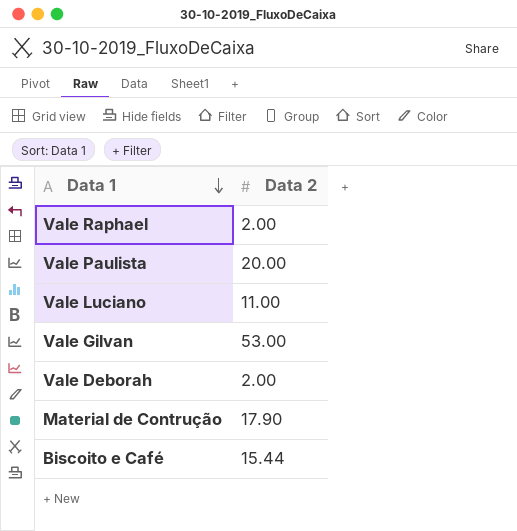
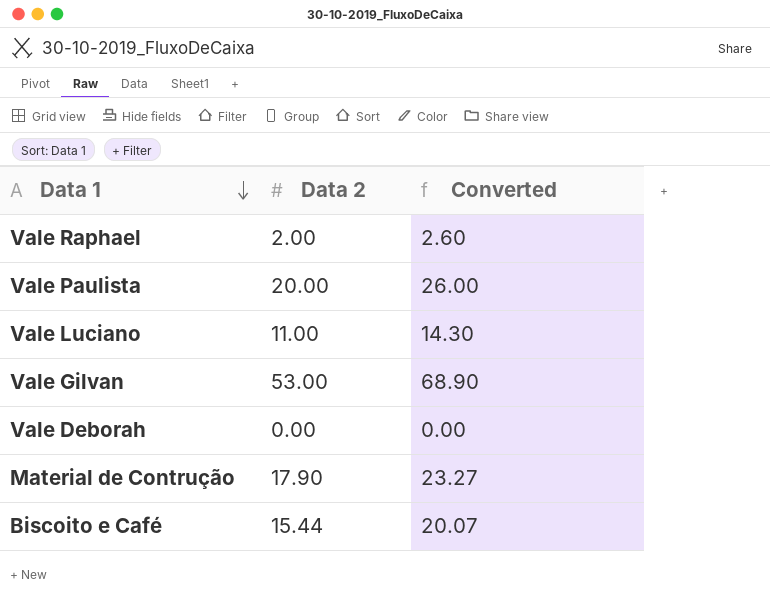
column Converted | formula: none -> [Data 2] * 1.3
Vale Deborah | Data 2: 2.00 -> 0.00

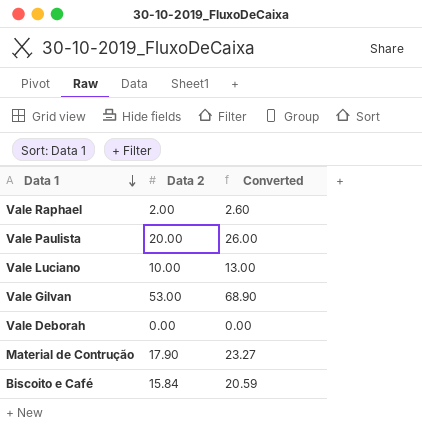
Vale Luciano | Data 2: 11.00 -> 10.00
Vale Luciano | Converted: 14.30 -> 13.00
Biscoito e Café | Data 2: 15.44 -> 15.84
Biscoito e Café | Converted: 20.07 -> 20.59

